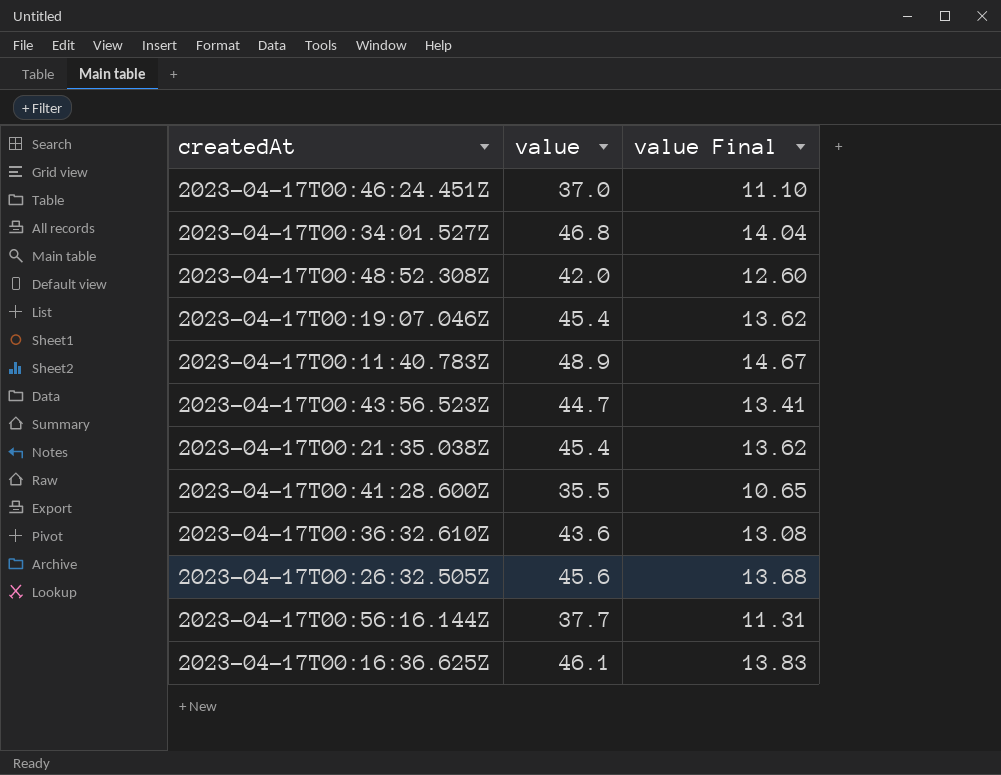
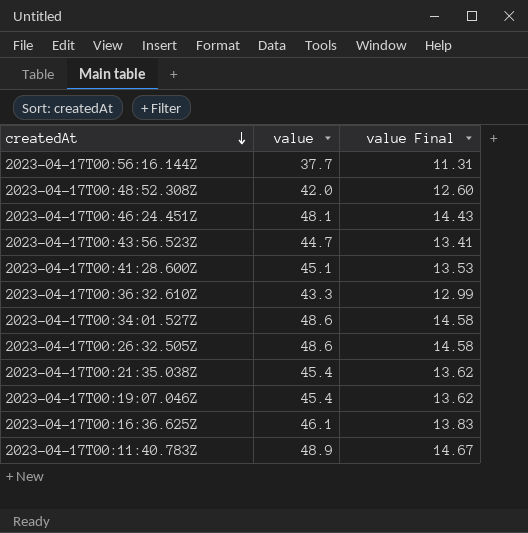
row order: none -> createdAt descending
2023-04-17T00:46:24.451Z | value: 37.0 -> 48.1
2023-04-17T00:46:24.451Z | value Final: 11.10 -> 14.43
2023-04-17T00:41:28.600Z | value: 35.5 -> 45.1
2023-04-17T00:41:28.600Z | value Final: 10.65 -> 13.53
2023-04-17T00:36:32.610Z | value: 43.6 -> 43.3
2023-04-17T00:36:32.610Z | value Final: 13.08 -> 12.99
2023-04-17T00:34:01.527Z | value: 46.8 -> 48.6
2023-04-17T00:34:01.527Z | value Final: 14.04 -> 14.58
2023-04-17T00:26:32.505Z | value: 45.6 -> 48.6
2023-04-17T00:26:32.505Z | value Final: 13.68 -> 14.58

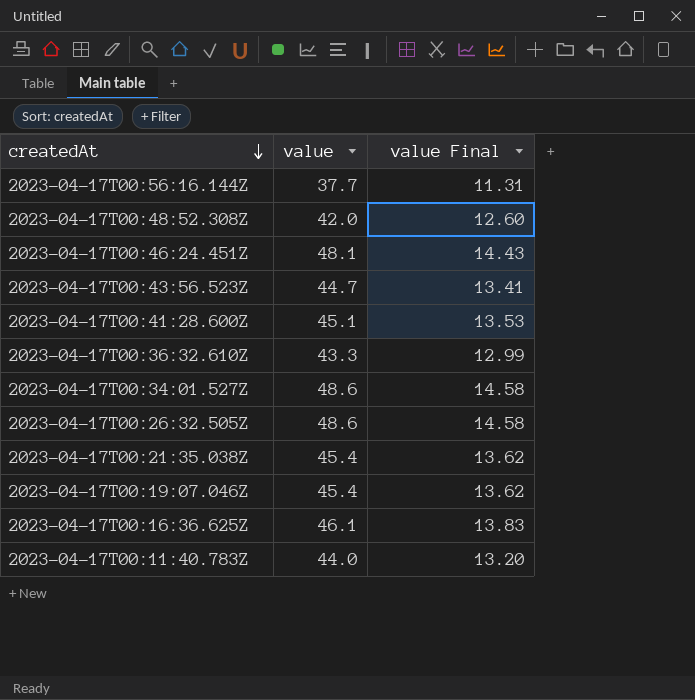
2023-04-17T00:11:40.783Z | value: 48.9 -> 44.0
2023-04-17T00:11:40.783Z | value Final: 14.67 -> 13.20

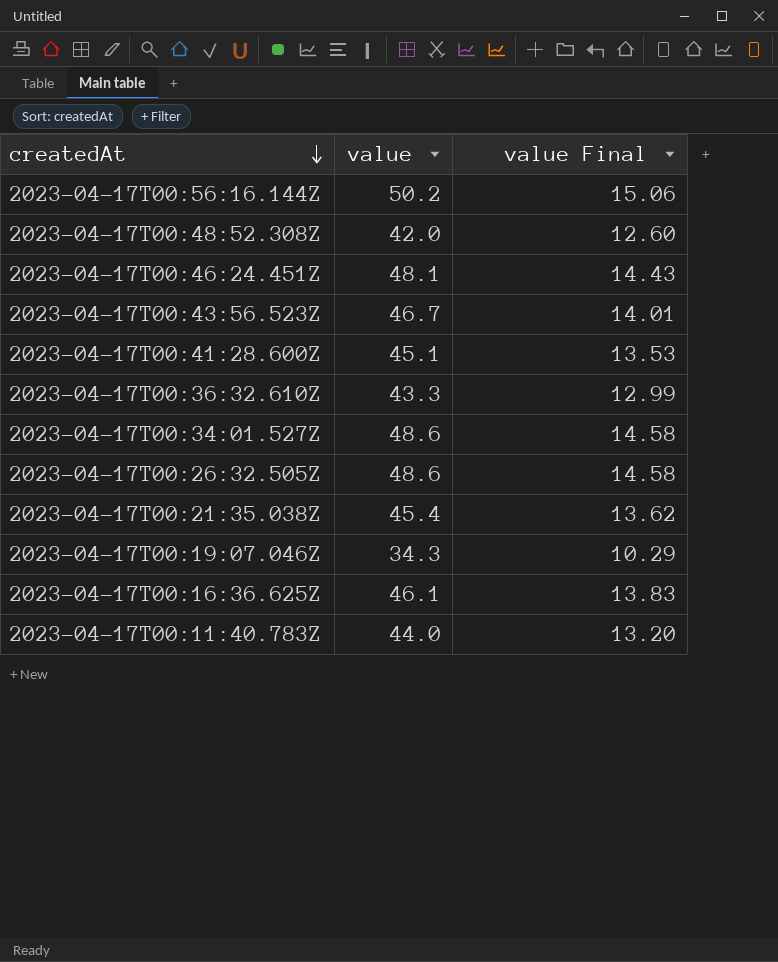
2023-04-17T00:56:16.144Z | value: 37.7 -> 50.2
2023-04-17T00:56:16.144Z | value Final: 11.31 -> 15.06
2023-04-17T00:43:56.523Z | value: 44.7 -> 46.7
2023-04-17T00:43:56.523Z | value Final: 13.41 -> 14.01
2023-04-17T00:19:07.046Z | value: 45.4 -> 34.3
2023-04-17T00:19:07.046Z | value Final: 13.62 -> 10.29

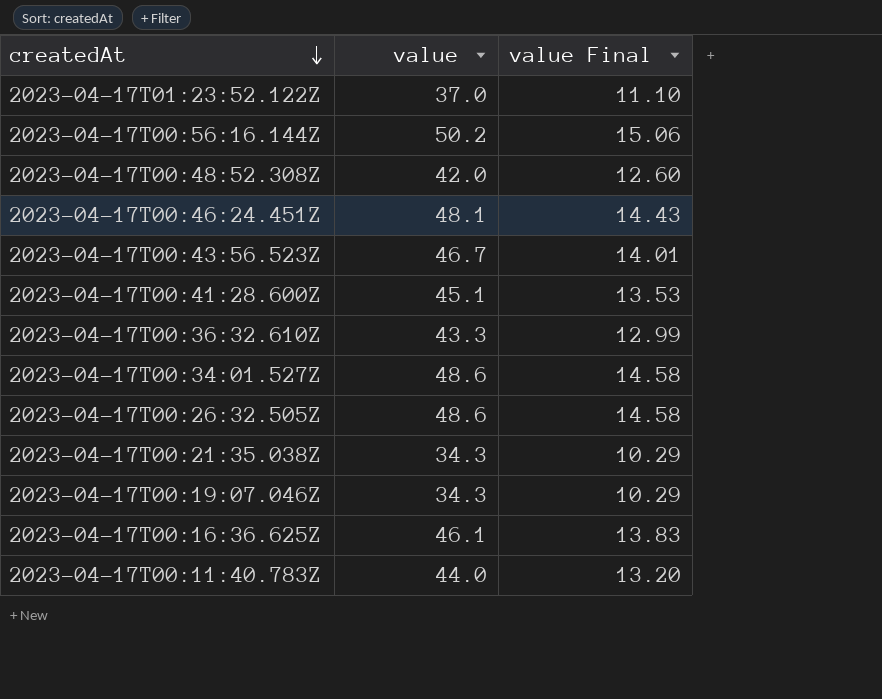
row 2023-04-17T01:23:52.122Z: none -> 37.0 | 11.10
2023-04-17T00:21:35.038Z | value: 45.4 -> 34.3
2023-04-17T00:21:35.038Z | value Final: 13.62 -> 10.29

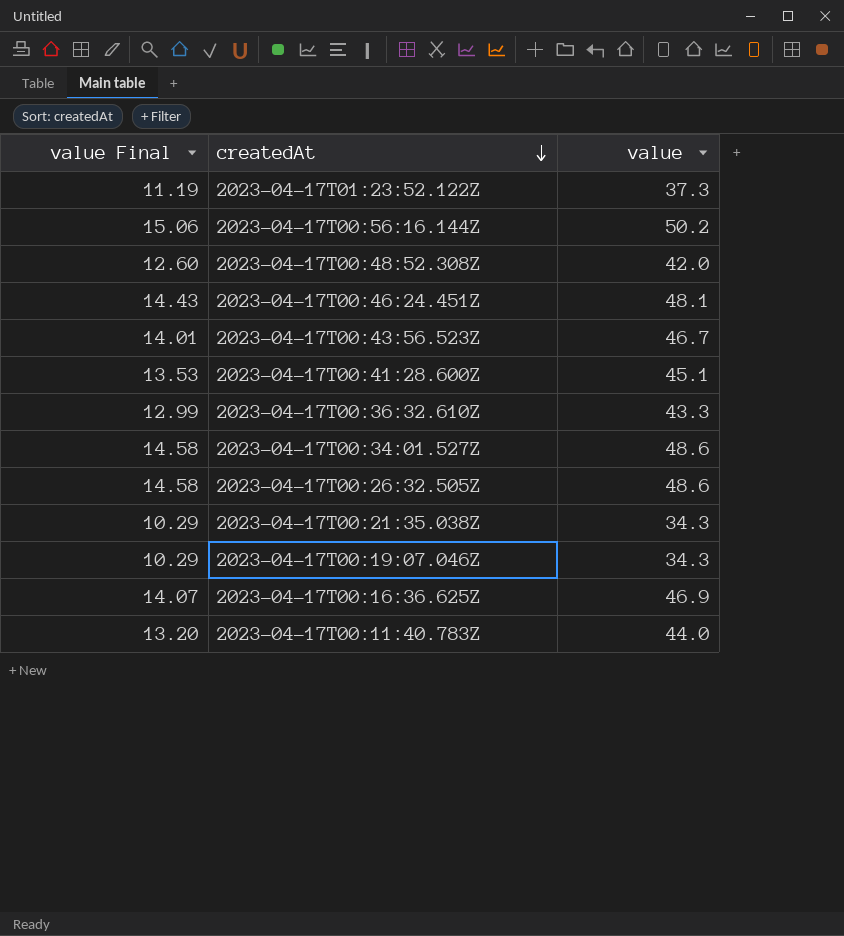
column value Final | position: 3 -> 1
2023-04-17T01:23:52.122Z | value Final: 11.10 -> 11.19
2023-04-17T01:23:52.122Z | value: 37.0 -> 37.3
2023-04-17T00:16:36.625Z | value Final: 13.83 -> 14.07
2023-04-17T00:16:36.625Z | value: 46.1 -> 46.9

